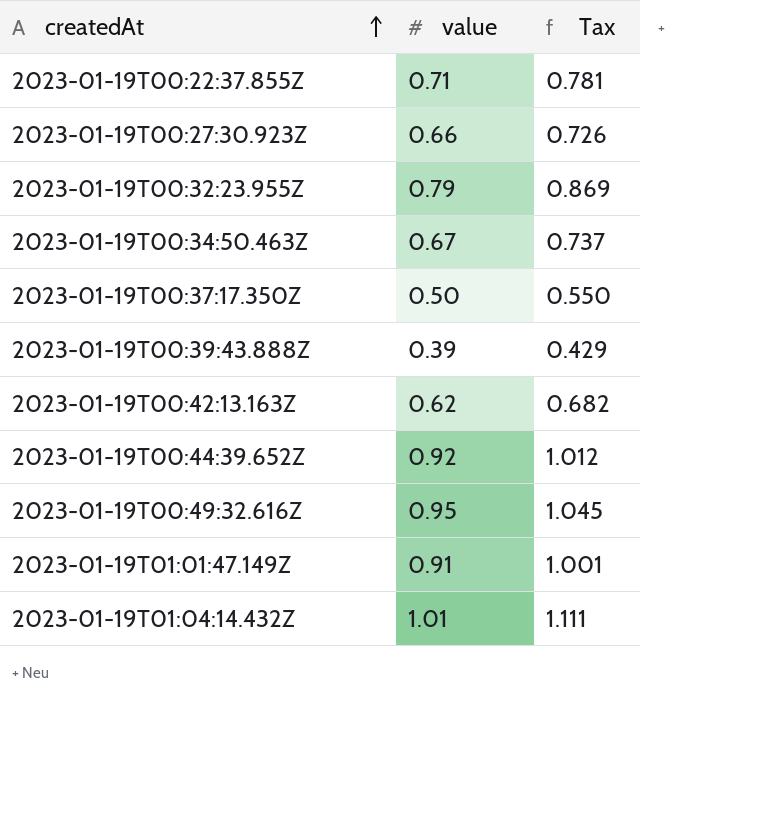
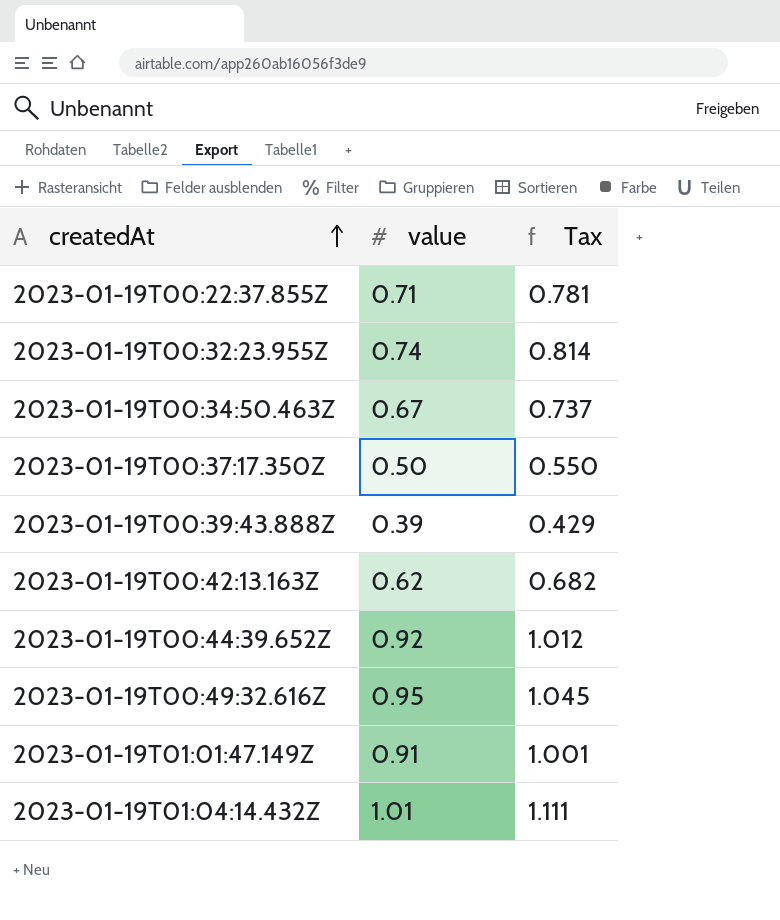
row 2023-01-19T00:27:30.923Z: 0.66 | 0.726 -> none
2023-01-19T00:32:23.955Z | value: 0.79 -> 0.74
2023-01-19T00:32:23.955Z | Tax: 0.869 -> 0.814

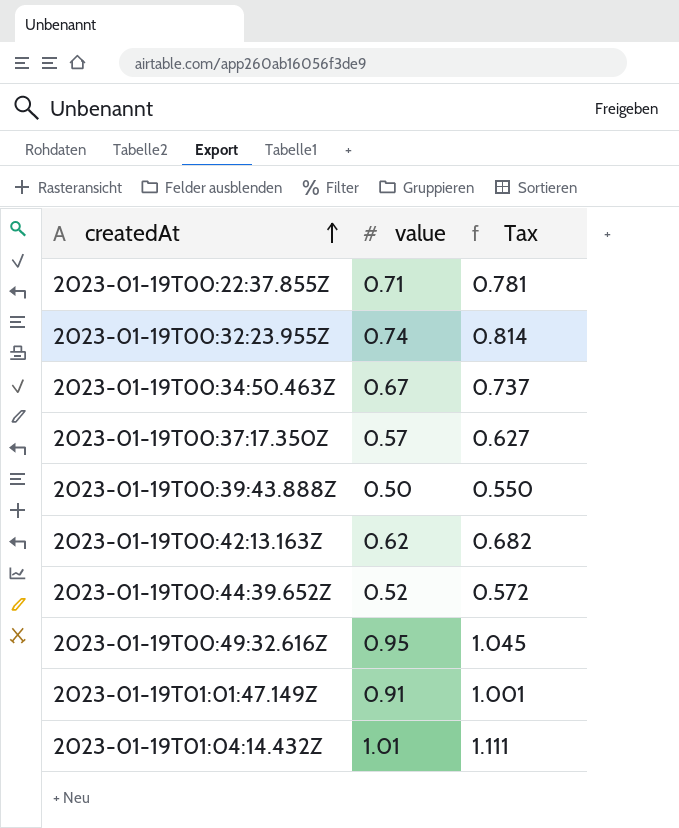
2023-01-19T00:37:17.350Z | value: 0.50 -> 0.57
2023-01-19T00:37:17.350Z | Tax: 0.550 -> 0.627
2023-01-19T00:39:43.888Z | value: 0.39 -> 0.50
2023-01-19T00:39:43.888Z | Tax: 0.429 -> 0.550
2023-01-19T00:44:39.652Z | value: 0.92 -> 0.52
2023-01-19T00:44:39.652Z | Tax: 1.012 -> 0.572

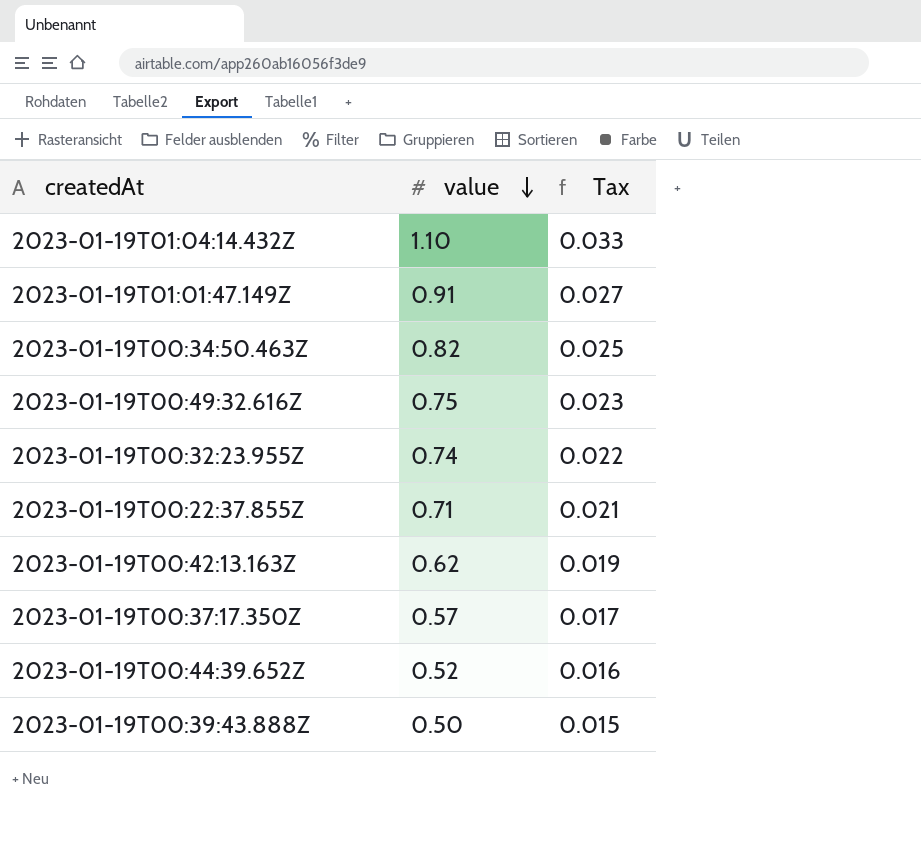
row order: createdAt ascending -> value descending
column Tax | formula: [value] * 1.1 -> [value] * 0.03
2023-01-19T01:04:14.432Z | value: 1.01 -> 1.10
2023-01-19T00:34:50.463Z | value: 0.67 -> 0.82
2023-01-19T00:49:32.616Z | value: 0.95 -> 0.75

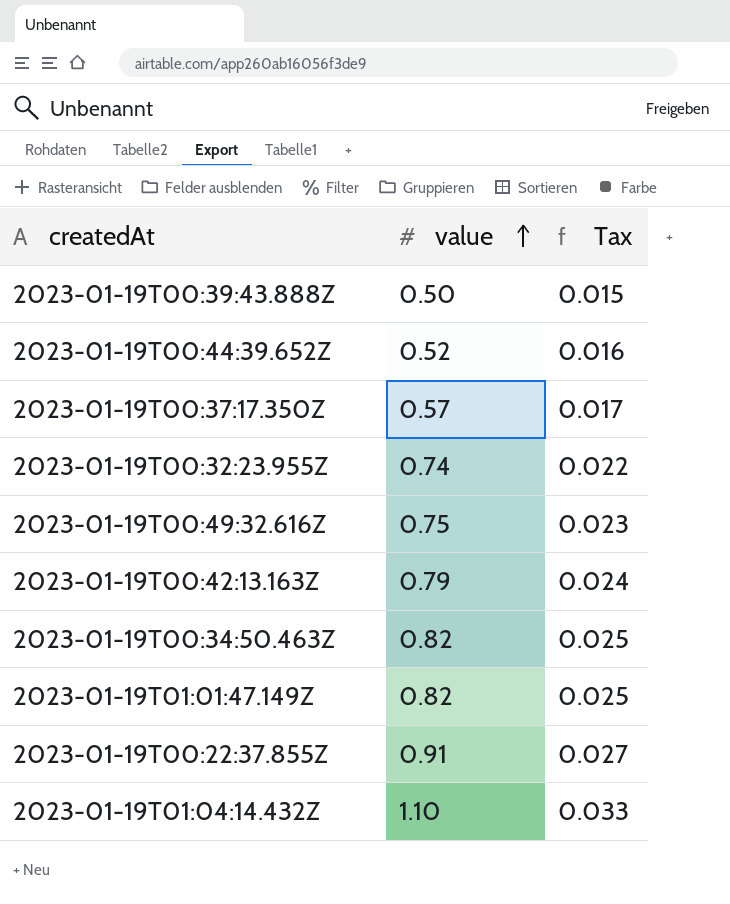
row order: value descending -> value ascending
2023-01-19T00:42:13.163Z | value: 0.62 -> 0.79
2023-01-19T00:42:13.163Z | Tax: 0.019 -> 0.024
2023-01-19T01:01:47.149Z | value: 0.91 -> 0.82
2023-01-19T01:01:47.149Z | Tax: 0.027 -> 0.025
2023-01-19T00:22:37.855Z | value: 0.71 -> 0.91
2023-01-19T00:22:37.855Z | Tax: 0.021 -> 0.027

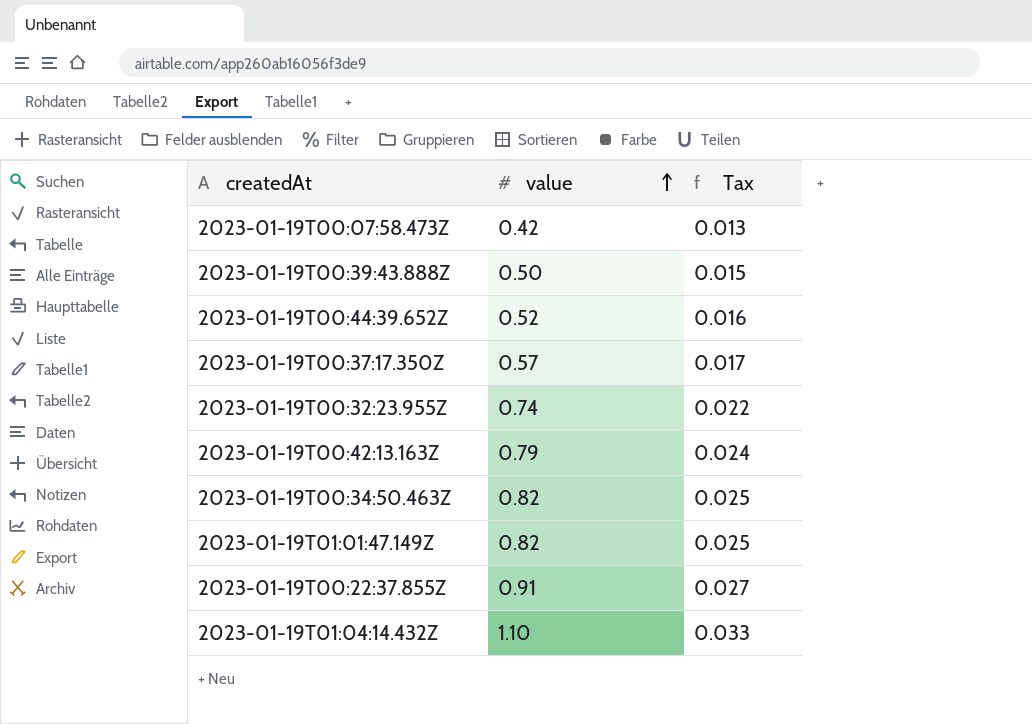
row 2023-01-19T00:49:32.616Z: 0.75 | 0.023 -> none
row 2023-01-19T00:07:58.473Z: none -> 0.42 | 0.013

